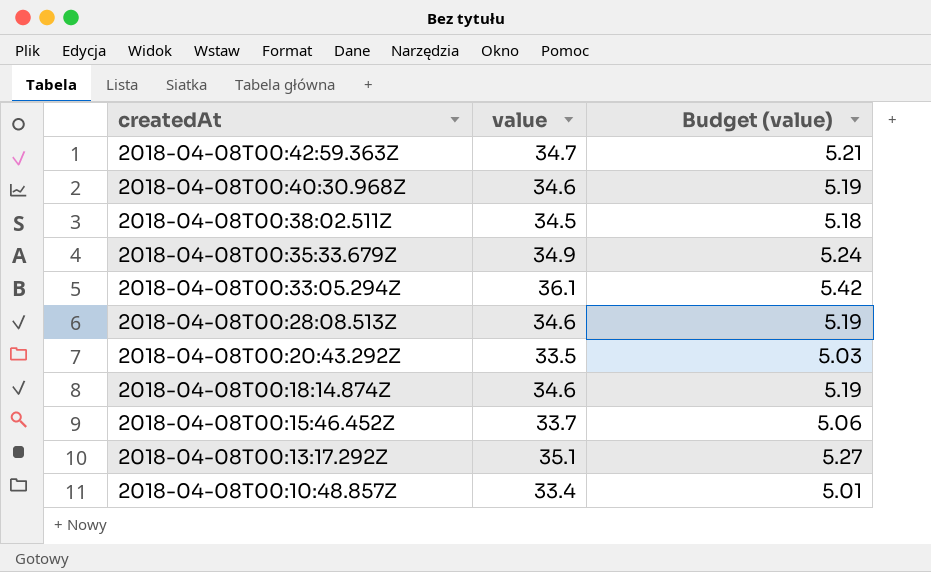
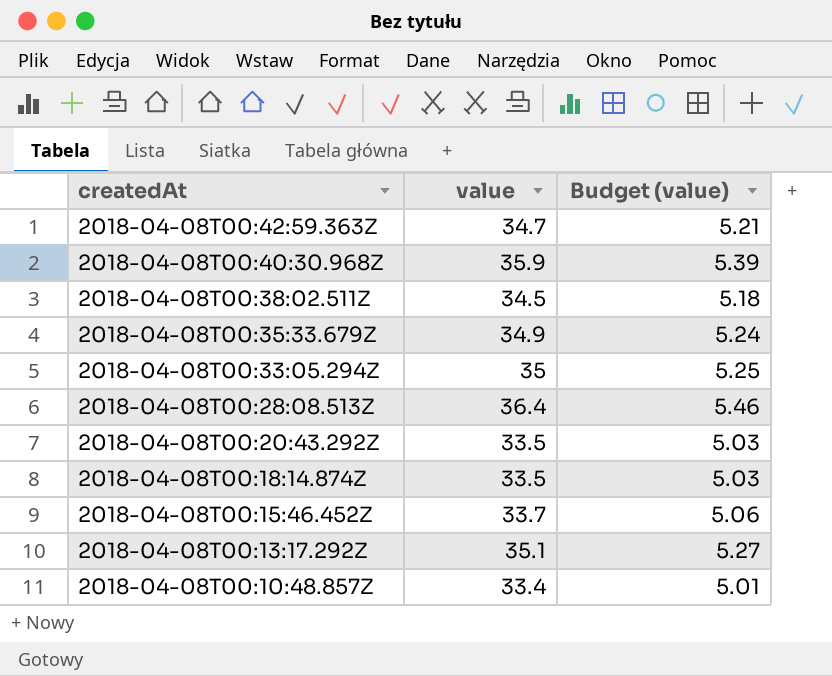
2018-04-08T00:40:30.968Z | value: 34.6 -> 35.9
2018-04-08T00:40:30.968Z | Budget (value): 5.19 -> 5.39
2018-04-08T00:33:05.294Z | value: 36.1 -> 35
2018-04-08T00:33:05.294Z | Budget (value): 5.42 -> 5.25
2018-04-08T00:28:08.513Z | value: 34.6 -> 36.4
2018-04-08T00:28:08.513Z | Budget (value): 5.19 -> 5.46
2018-04-08T00:18:14.874Z | value: 34.6 -> 33.5
2018-04-08T00:18:14.874Z | Budget (value): 5.19 -> 5.03

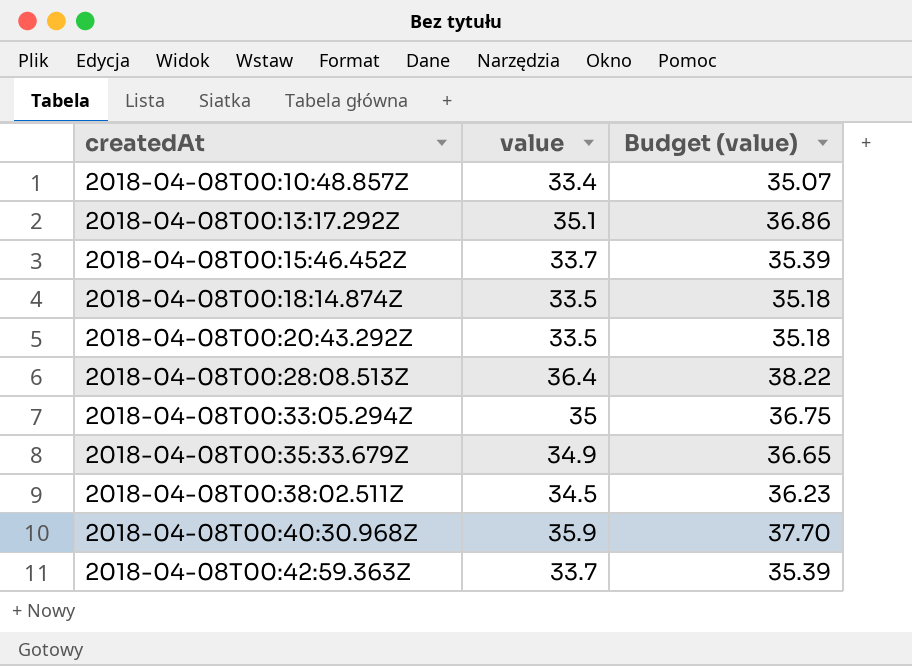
row order: createdAt descending -> createdAt ascending
column Budget (value) | formula: [value] * 0.15 -> [value] * 1.05
2018-04-08T00:42:59.363Z | value: 34.7 -> 33.7

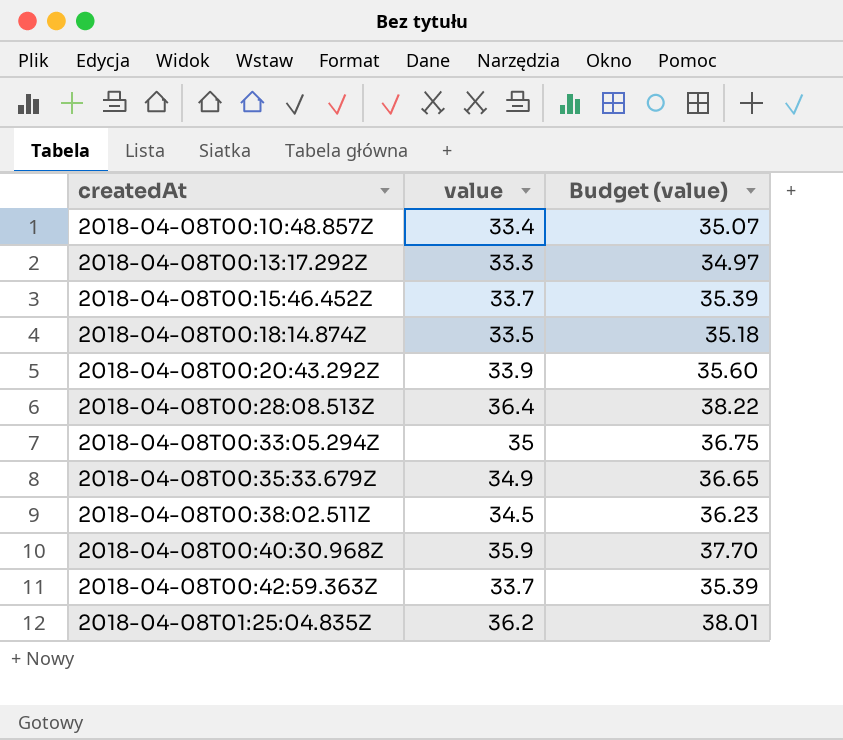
2018-04-08T00:13:17.292Z | value: 35.1 -> 33.3
2018-04-08T00:13:17.292Z | Budget (value): 36.86 -> 34.97
2018-04-08T00:20:43.292Z | value: 33.5 -> 33.9
2018-04-08T00:20:43.292Z | Budget (value): 35.18 -> 35.60
row 2018-04-08T01:25:04.835Z: none -> 36.2 | 38.01

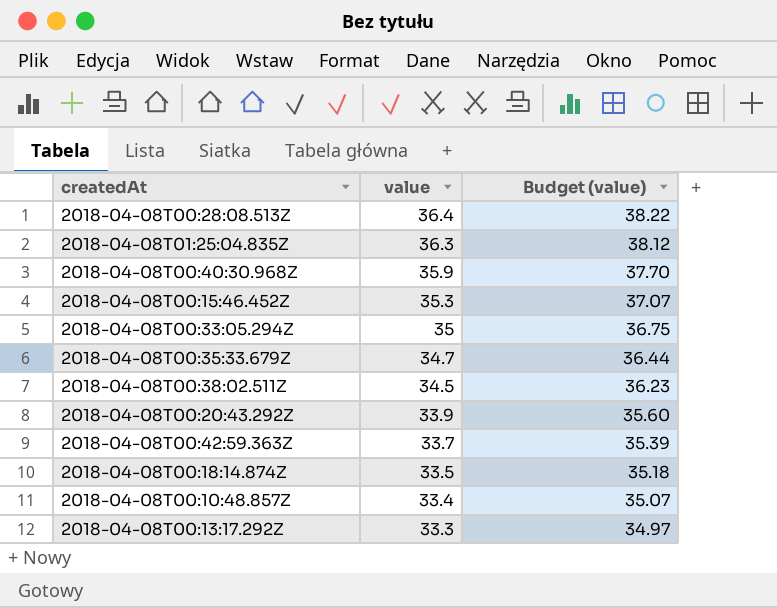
row order: createdAt ascending -> value descending
2018-04-08T01:25:04.835Z | value: 36.2 -> 36.3
2018-04-08T01:25:04.835Z | Budget (value): 38.01 -> 38.12
2018-04-08T00:15:46.452Z | value: 33.7 -> 35.3
2018-04-08T00:15:46.452Z | Budget (value): 35.39 -> 37.07
2018-04-08T00:35:33.679Z | value: 34.9 -> 34.7
2018-04-08T00:35:33.679Z | Budget (value): 36.65 -> 36.44

